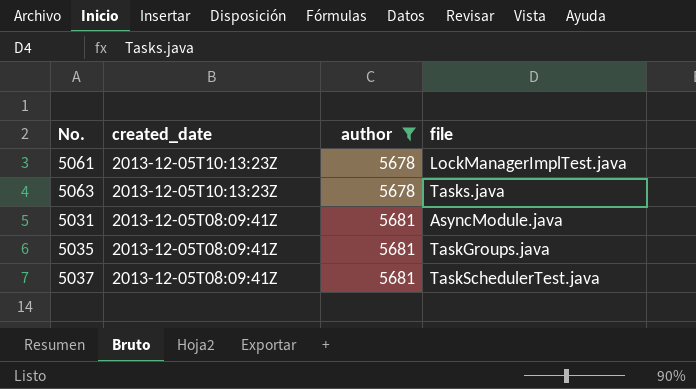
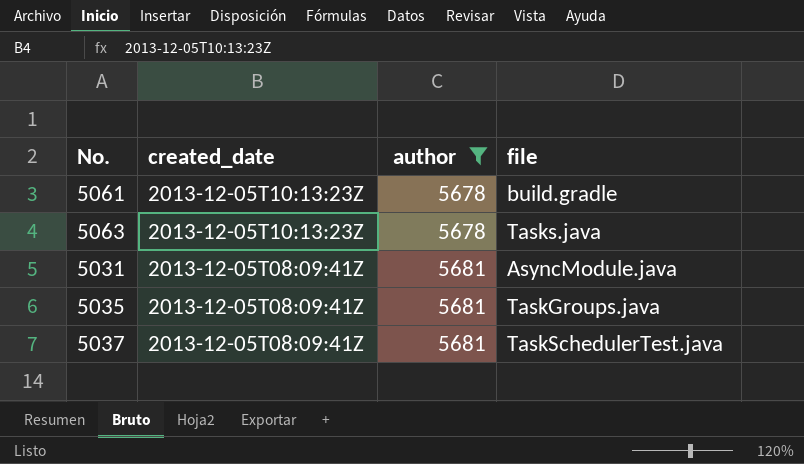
5061 | file: LockManagerImplTest.java -> build.gradle

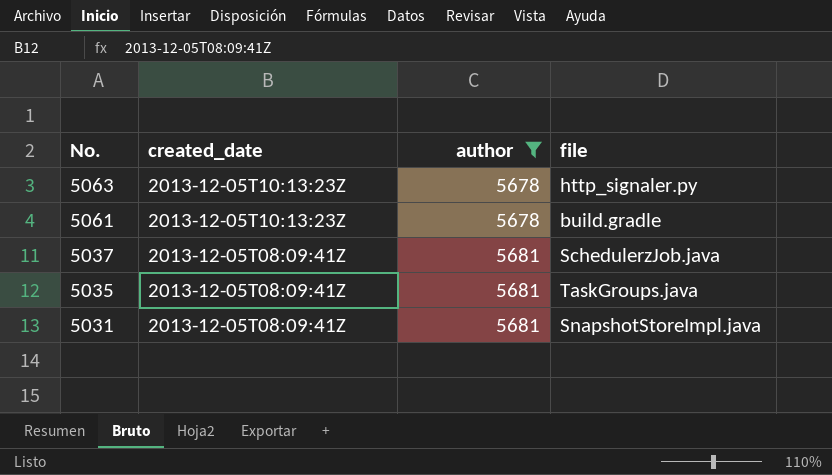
row order: created_date descending -> No. descending
5063 | file: Tasks.java -> http_signaler.py
5037 | file: TaskSchedulerTest.java -> SchedulerzJob.java
5031 | file: AsyncModule.java -> SnapshotStoreImpl.java

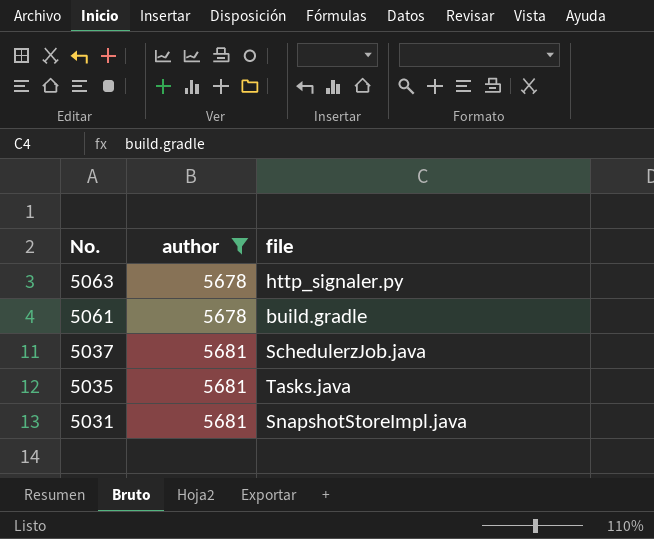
column created_date | position: 2 -> none
5035 | file: TaskGroups.java -> Tasks.java

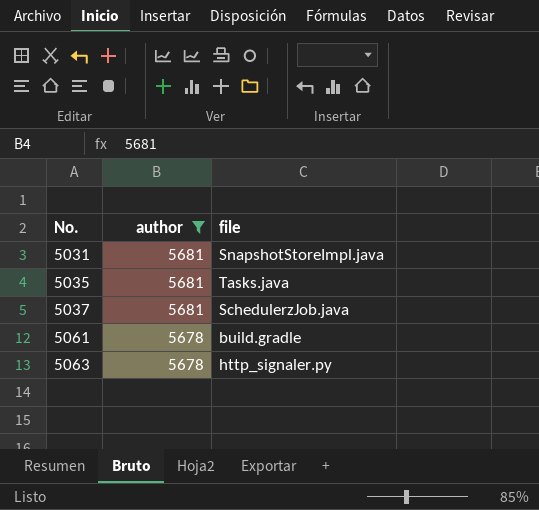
row order: No. descending -> No. ascending

